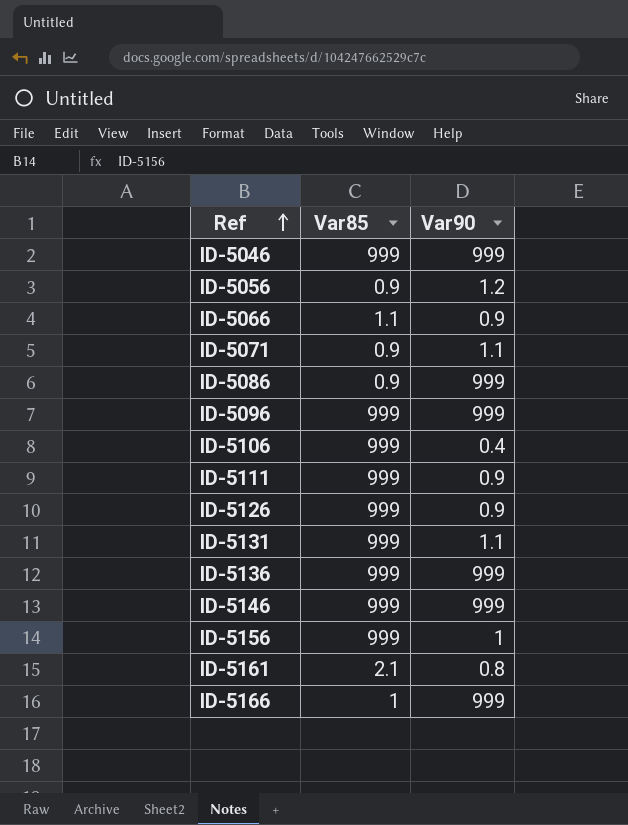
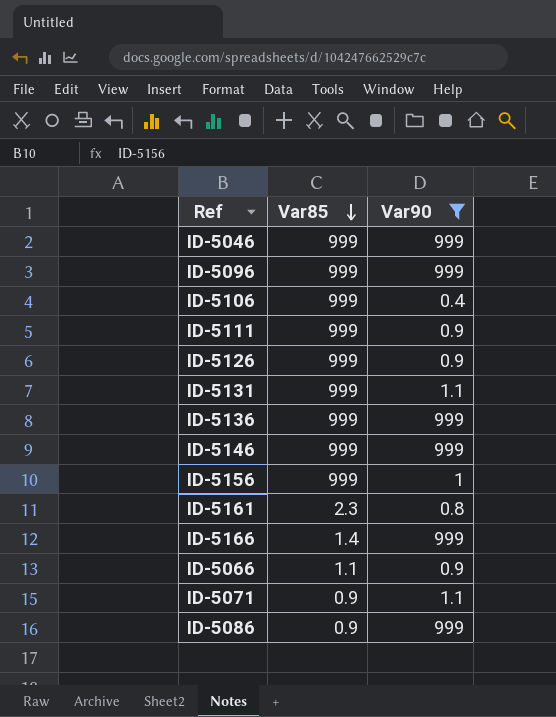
filter: none -> Var90 != 1.2
row order: Ref ascending -> Var85 descending
ID-5161 | Var85: 2.1 -> 2.3
ID-5166 | Var85: 1 -> 1.4

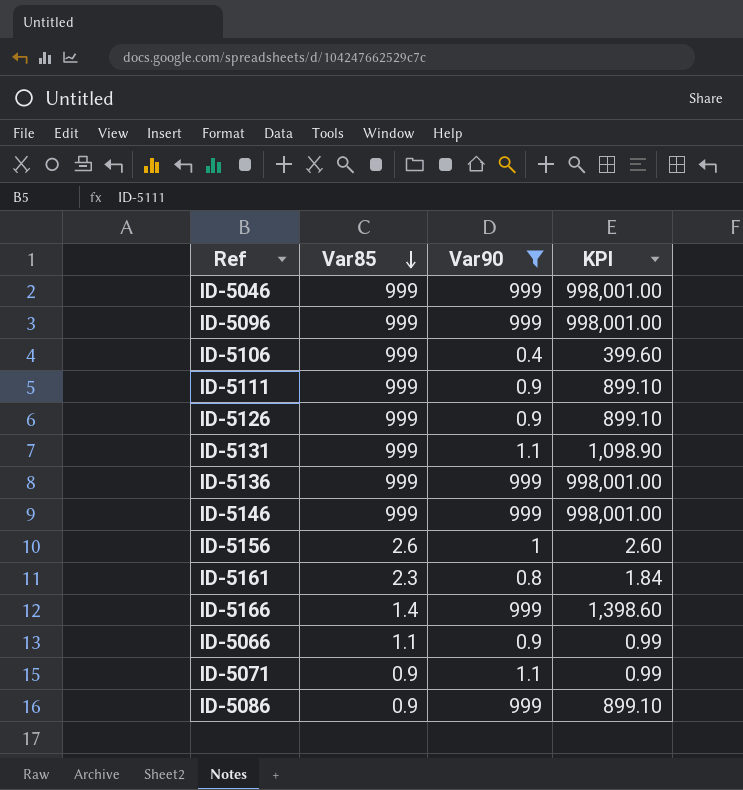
column KPI | formula: none -> [Var85] * [Var90]
ID-5156 | Var85: 999 -> 2.6

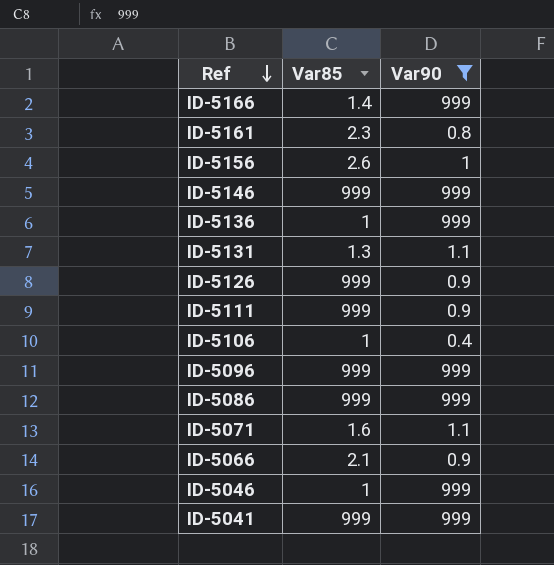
row order: Var85 descending -> Ref descending
column KPI | formula: [Var85] * [Var90] -> none
ID-5136 | Var85: 999 -> 1
ID-5131 | Var85: 999 -> 1.3
ID-5106 | Var85: 999 -> 1
ID-5086 | Var85: 0.9 -> 999
ID-5071 | Var85: 0.9 -> 1.6
ID-5066 | Var85: 1.1 -> 2.1
ID-5046 | Var85: 999 -> 1
row ID-5041: none -> 999 | 999

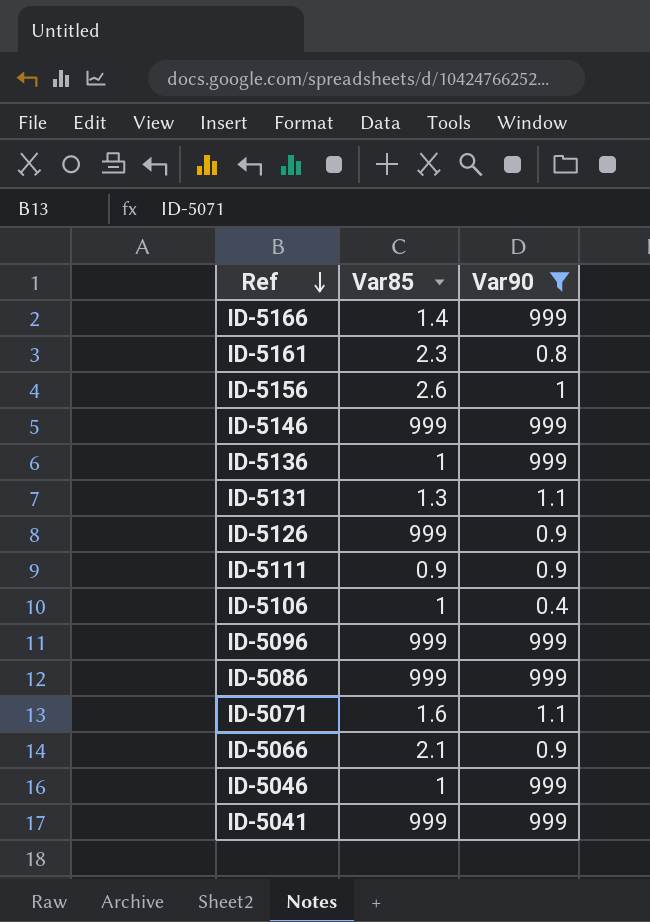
ID-5111 | Var85: 999 -> 0.9

